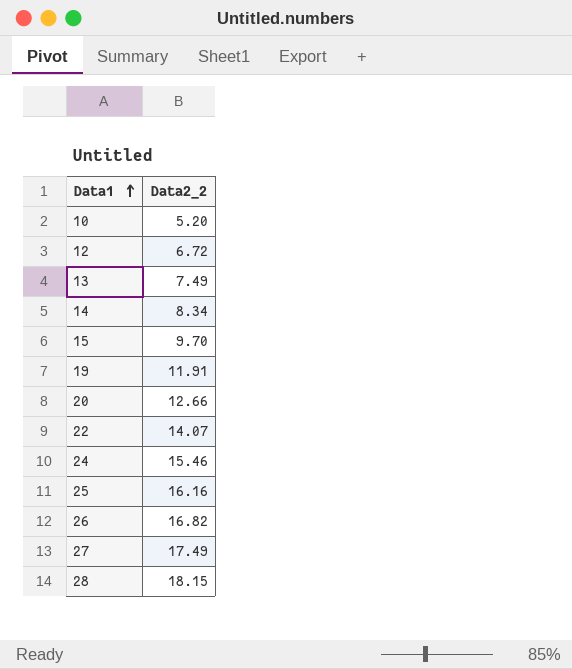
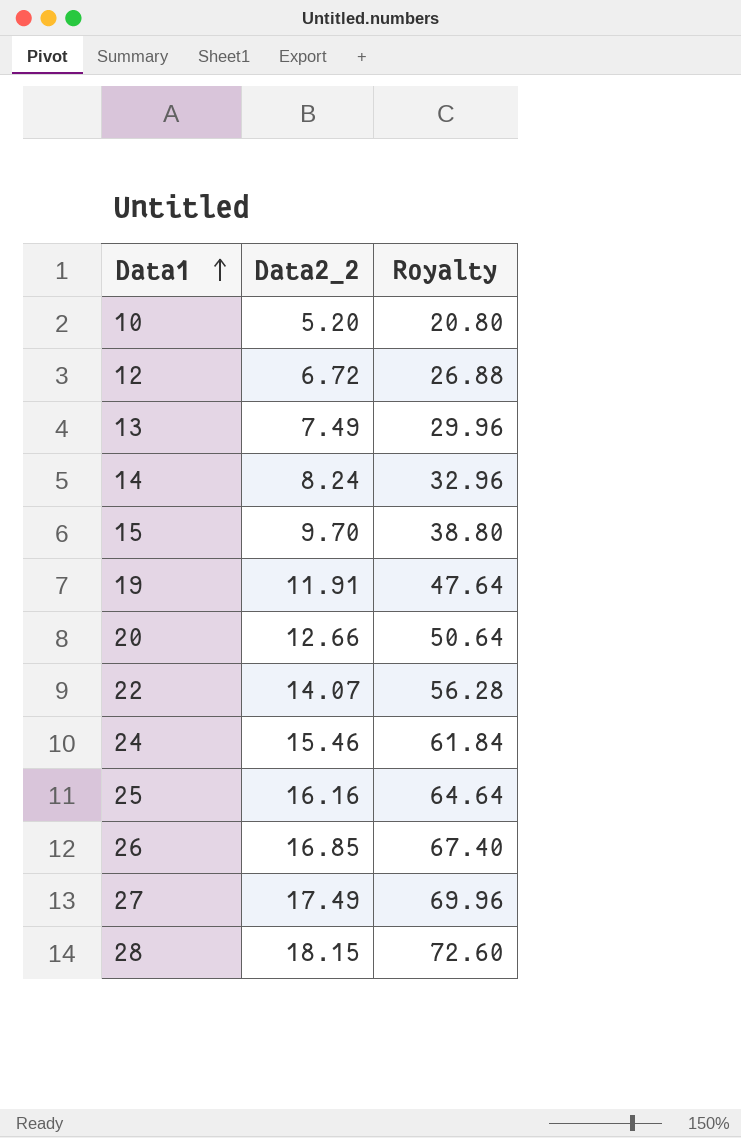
column Royalty | formula: none -> [Data2_2] * 4
14 | Data2_2: 8.34 -> 8.24
26 | Data2_2: 16.82 -> 16.85

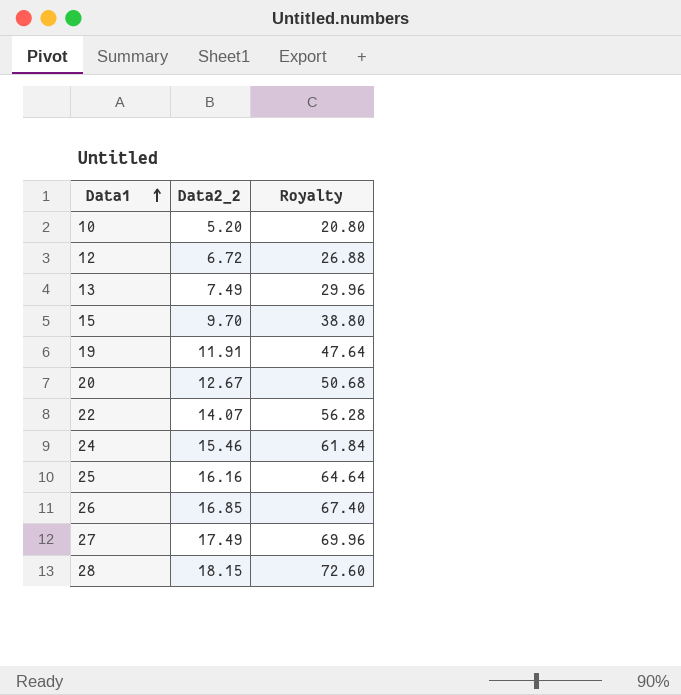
row 14: 8.24 | 32.96 -> none
20 | Data2_2: 12.66 -> 12.67
20 | Royalty: 50.64 -> 50.68

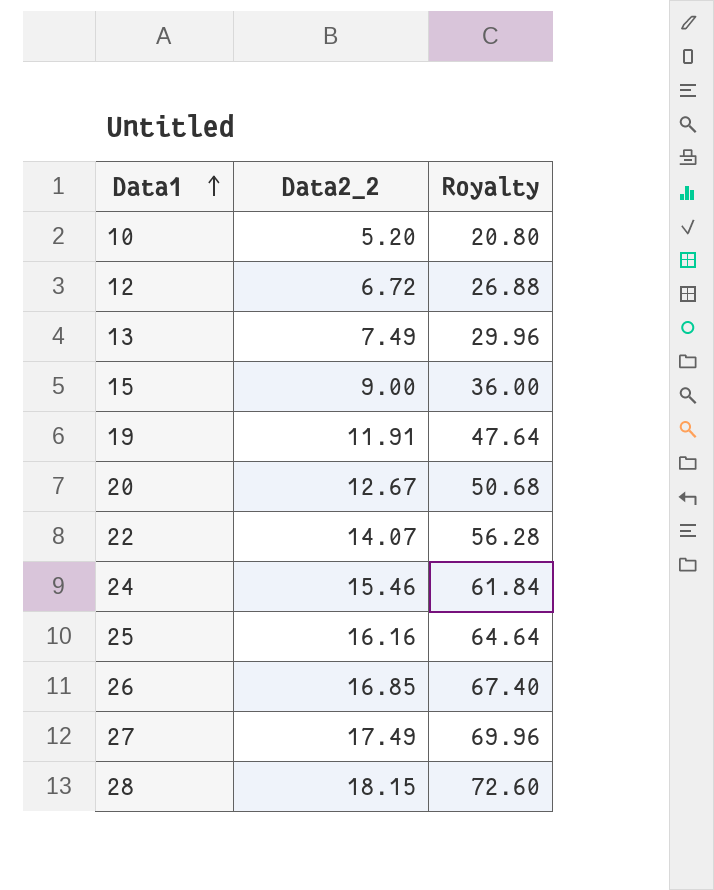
15 | Data2_2: 9.70 -> 9.00
15 | Royalty: 38.80 -> 36.00

